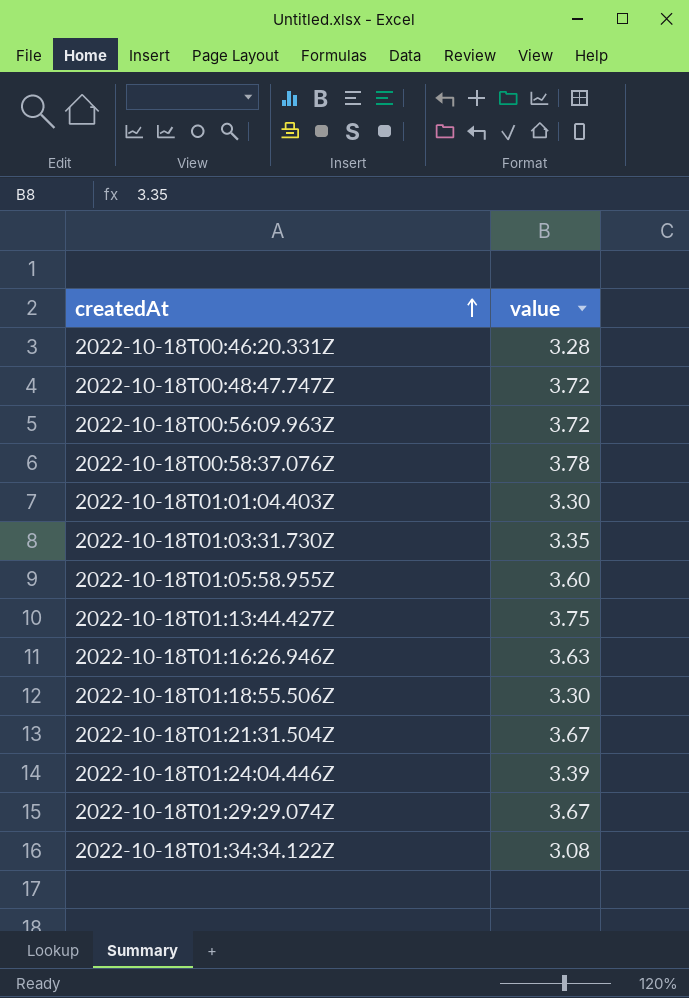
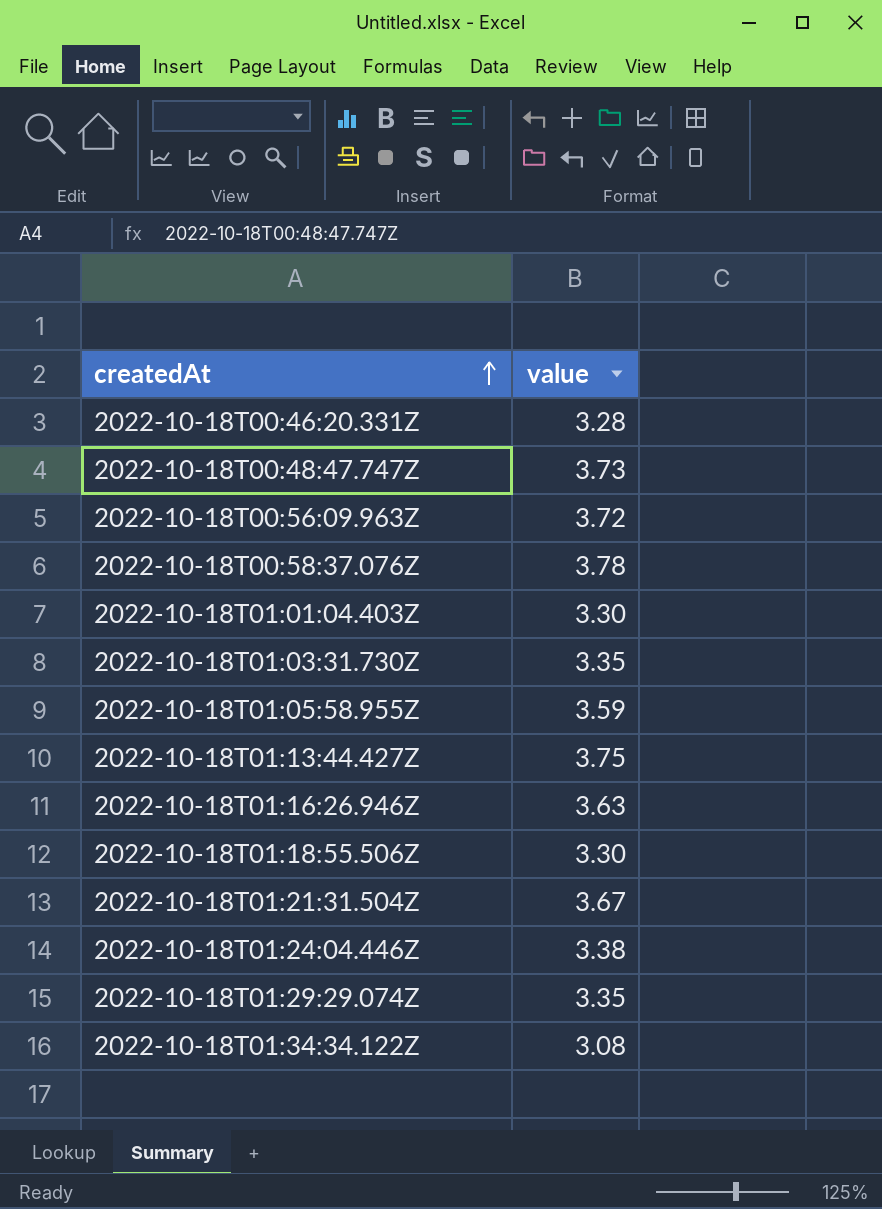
2022-10-18T00:48:47.747Z | value: 3.72 -> 3.73
2022-10-18T01:05:58.955Z | value: 3.60 -> 3.59
2022-10-18T01:24:04.446Z | value: 3.39 -> 3.38
2022-10-18T01:29:29.074Z | value: 3.67 -> 3.35

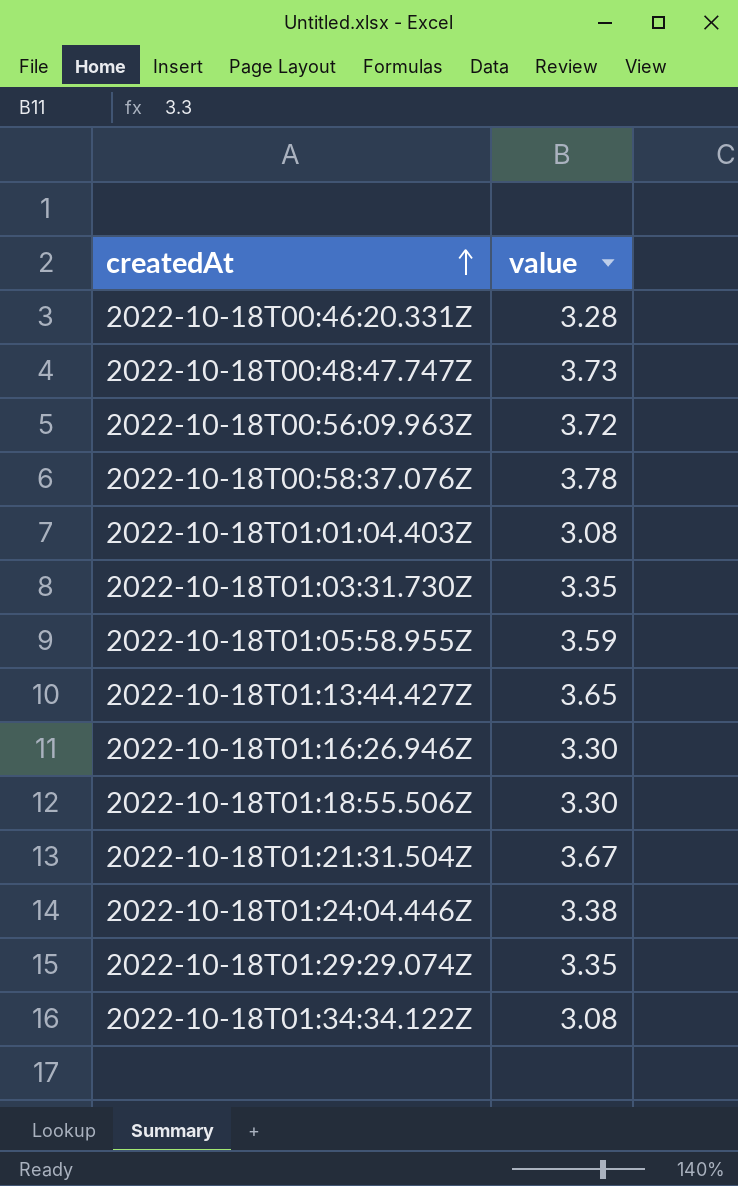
2022-10-18T01:01:04.403Z | value: 3.30 -> 3.08
2022-10-18T01:13:44.427Z | value: 3.75 -> 3.65
2022-10-18T01:16:26.946Z | value: 3.63 -> 3.30

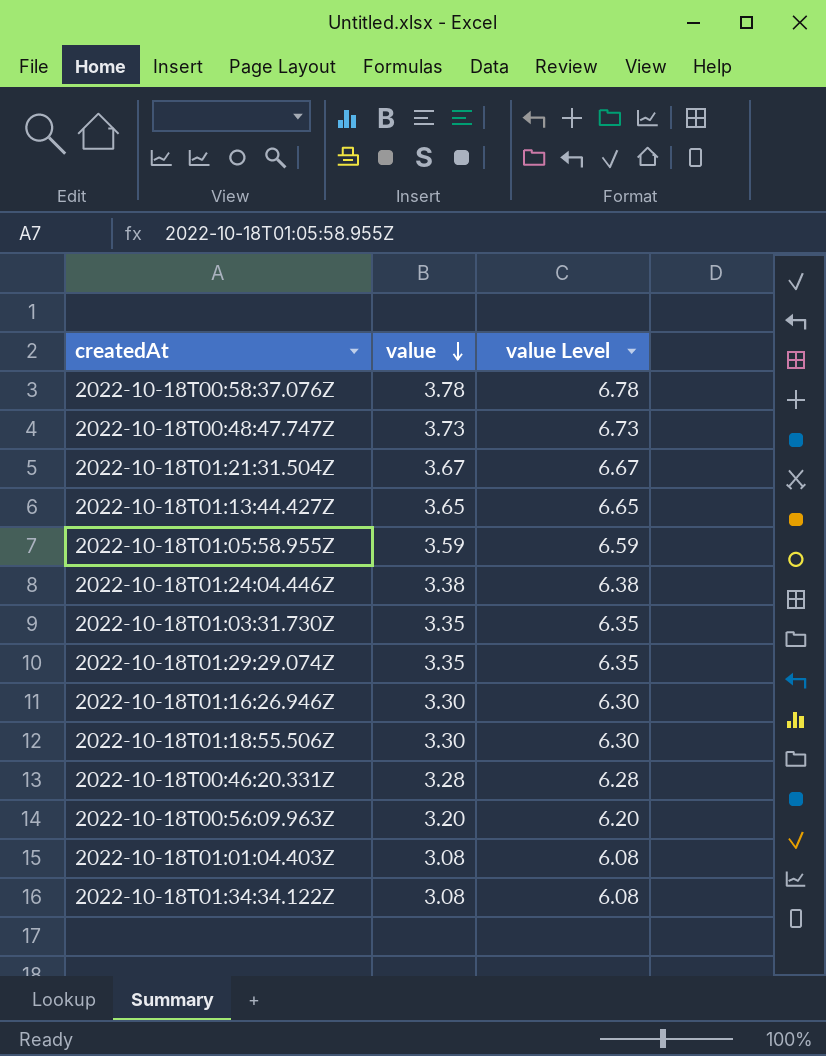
row order: createdAt ascending -> value descending
column value Level | formula: none -> [value] + 3
2022-10-18T00:56:09.963Z | value: 3.72 -> 3.20

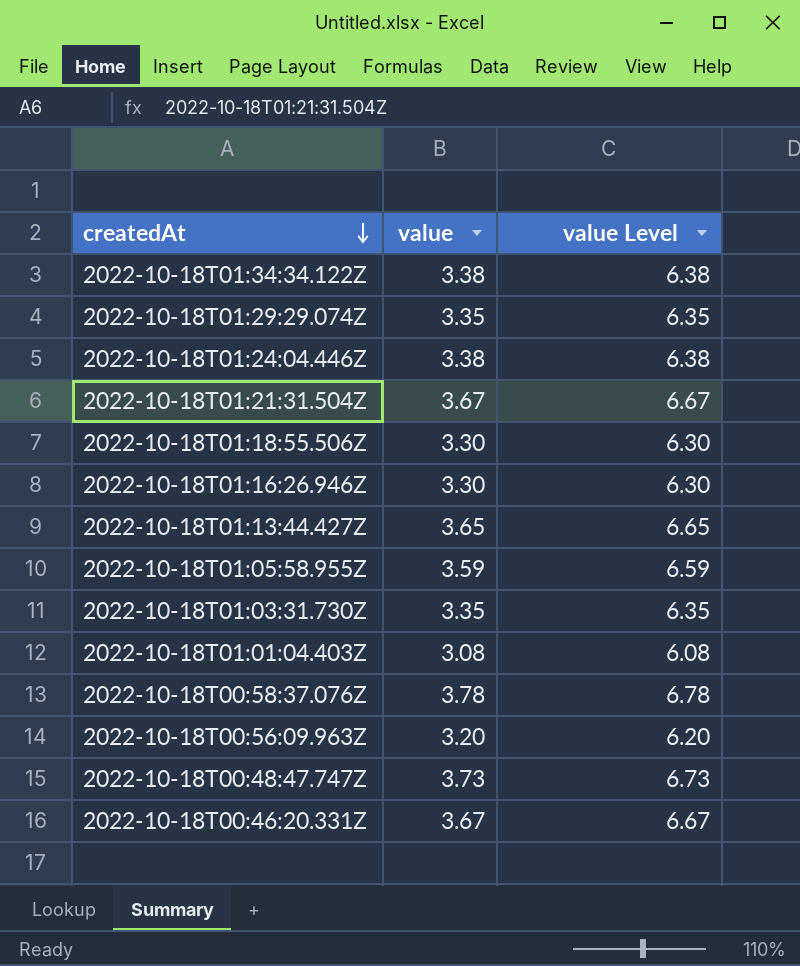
row order: value descending -> createdAt descending
2022-10-18T01:34:34.122Z | value: 3.08 -> 3.38
2022-10-18T01:34:34.122Z | value Level: 6.08 -> 6.38
2022-10-18T00:46:20.331Z | value: 3.28 -> 3.67
2022-10-18T00:46:20.331Z | value Level: 6.28 -> 6.67

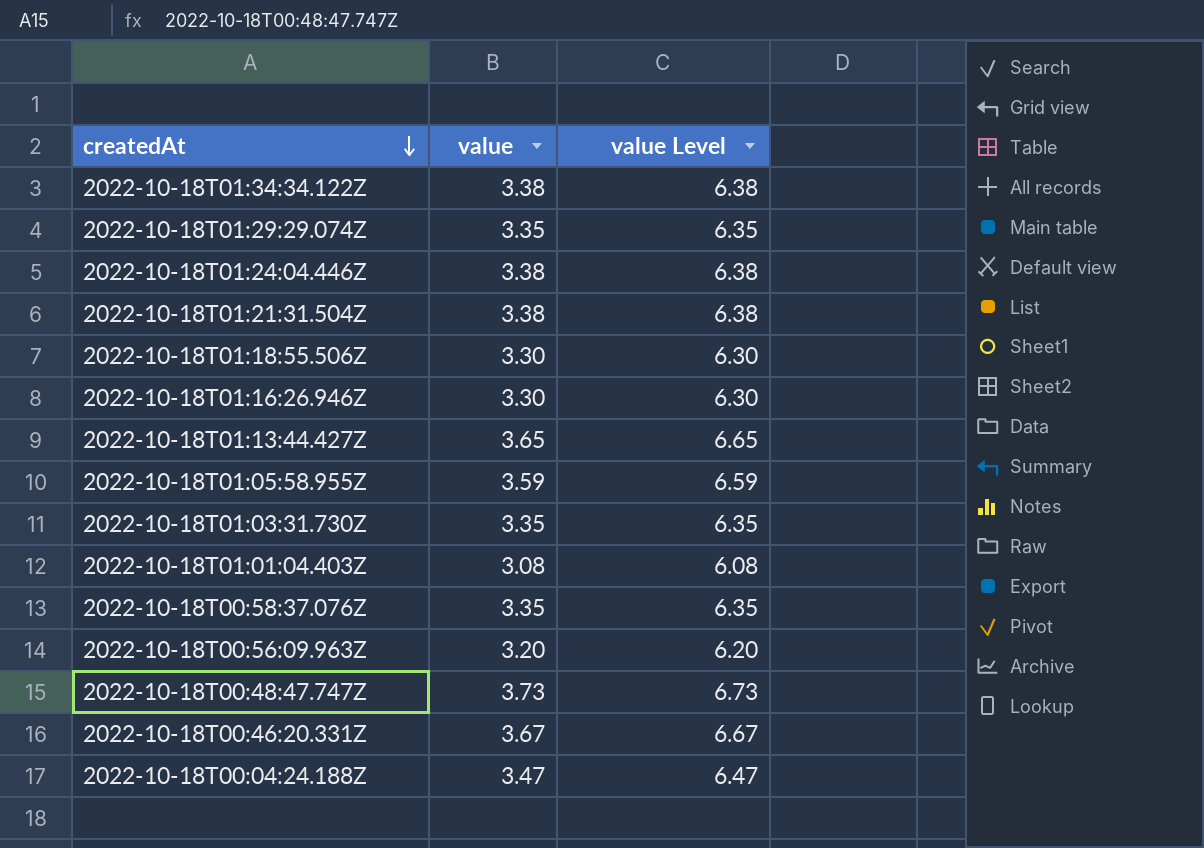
2022-10-18T01:21:31.504Z | value: 3.67 -> 3.38
2022-10-18T01:21:31.504Z | value Level: 6.67 -> 6.38
2022-10-18T00:58:37.076Z | value: 3.78 -> 3.35
2022-10-18T00:58:37.076Z | value Level: 6.78 -> 6.35
row 2022-10-18T00:04:24.188Z: none -> 3.47 | 6.47

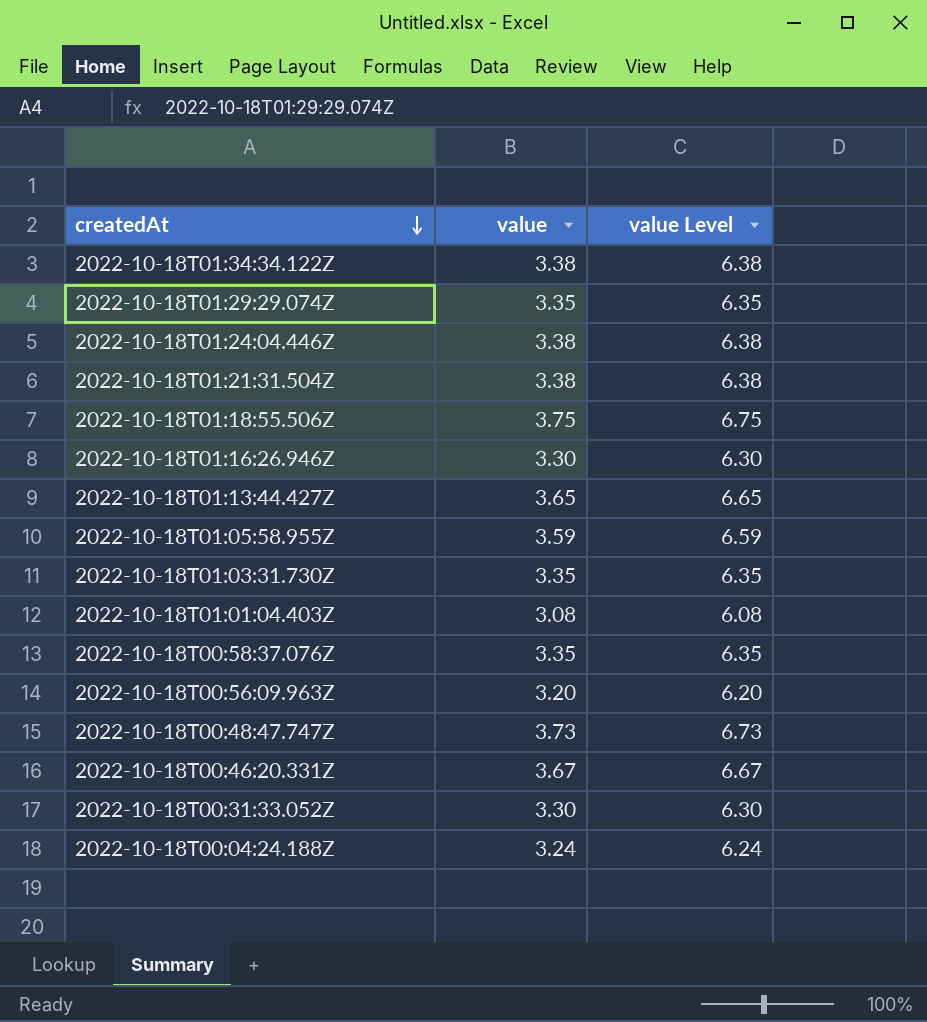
2022-10-18T01:18:55.506Z | value: 3.30 -> 3.75
2022-10-18T01:18:55.506Z | value Level: 6.30 -> 6.75
row 2022-10-18T00:31:33.052Z: none -> 3.30 | 6.30
2022-10-18T00:04:24.188Z | value: 3.47 -> 3.24
2022-10-18T00:04:24.188Z | value Level: 6.47 -> 6.24

